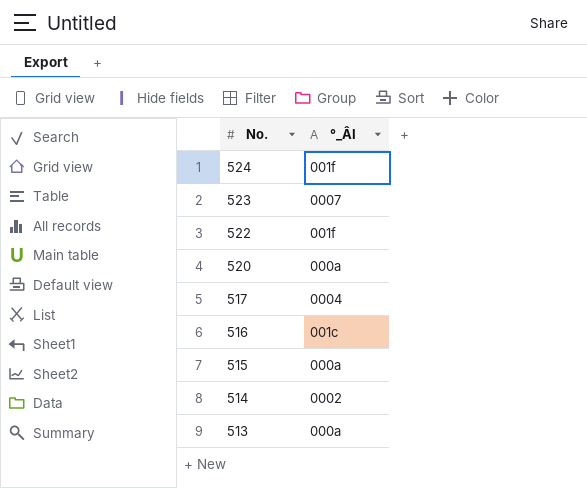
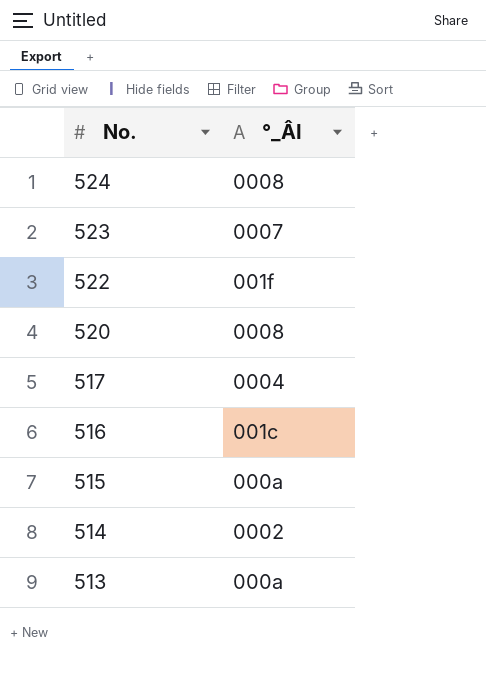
524 | °_ÂI: 001f -> 0008
520 | °_ÂI: 000a -> 0008

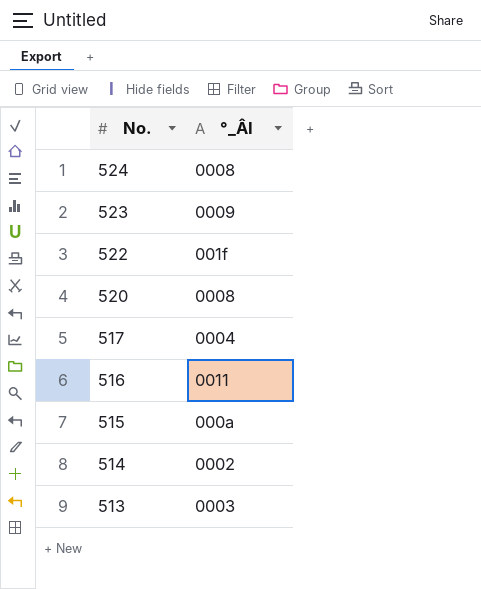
523 | °_ÂI: 0007 -> 0009
516 | °_ÂI: 001c -> 0011
513 | °_ÂI: 000a -> 0003

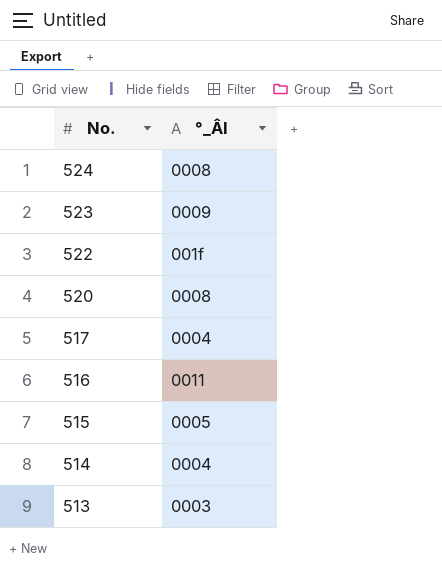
515 | °_ÂI: 000a -> 0005
514 | °_ÂI: 0002 -> 0004

